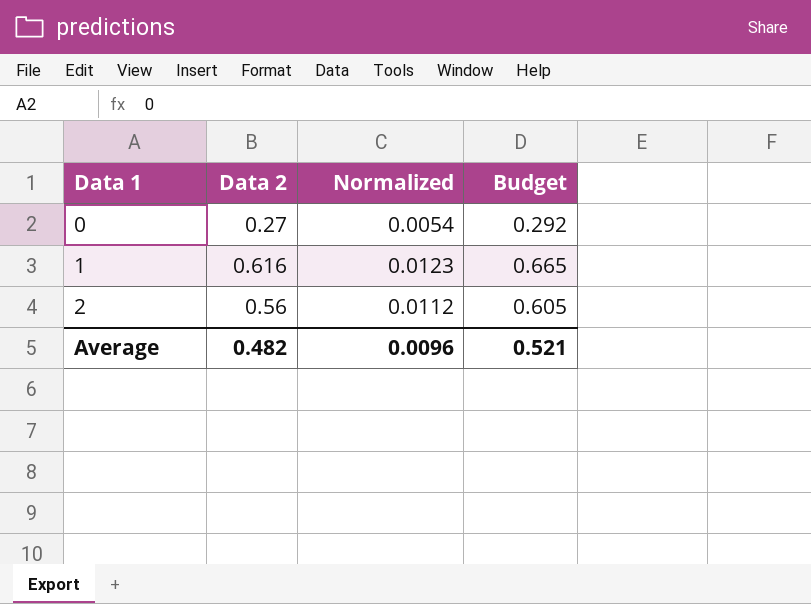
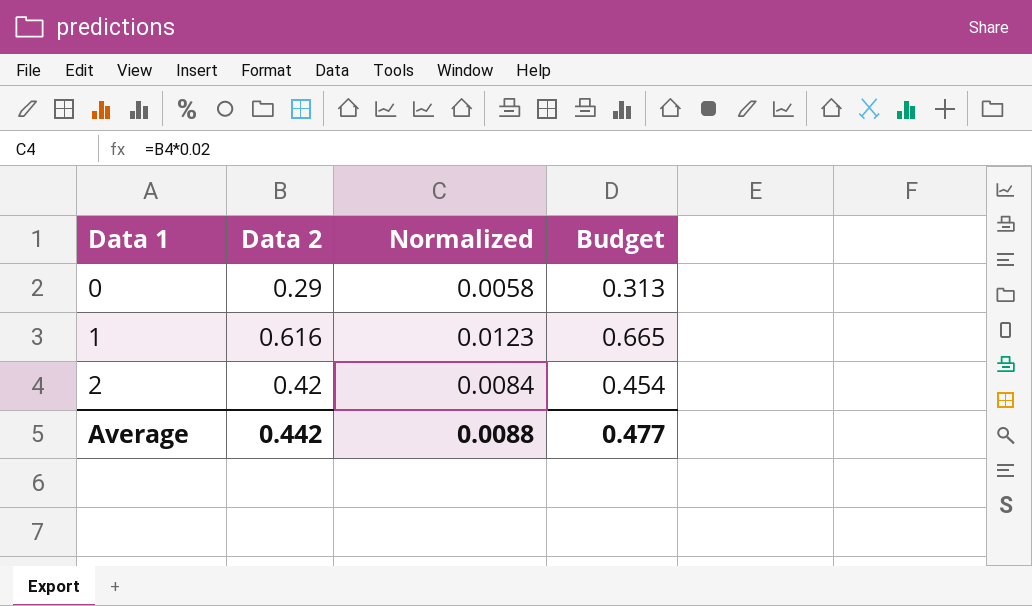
0 | Data 2: 0.27 -> 0.29
0 | Normalized: 0.0054 -> 0.0058
0 | Budget: 0.292 -> 0.313
2 | Data 2: 0.56 -> 0.42
2 | Normalized: 0.0112 -> 0.0084
2 | Budget: 0.605 -> 0.454
Average | Data 2: 0.482 -> 0.442
Average | Normalized: 0.0096 -> 0.0088
Average | Budget: 0.521 -> 0.477

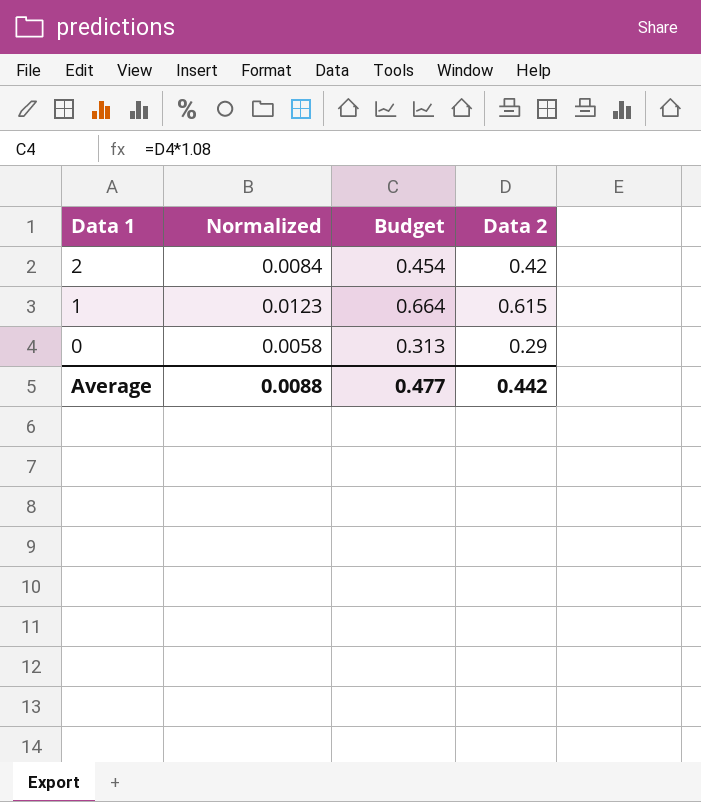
row order: Data 1 ascending -> Data 1 descending
column Data 2 | position: 2 -> 4
1 | Budget: 0.665 -> 0.664
1 | Data 2: 0.616 -> 0.615

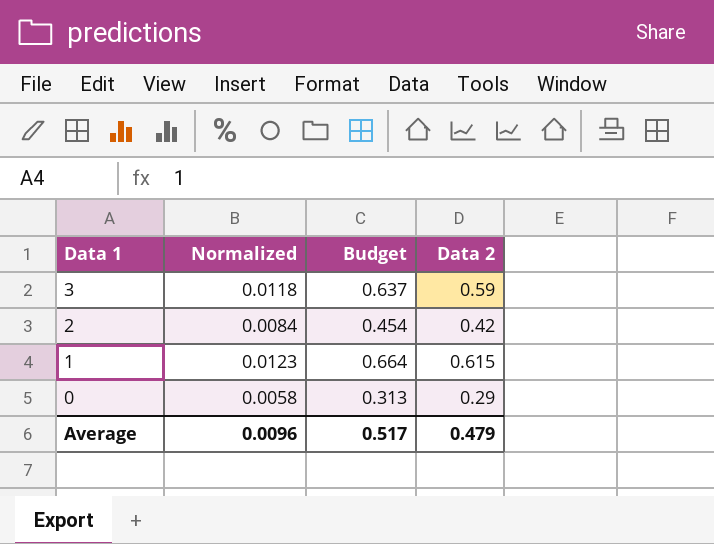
row 3: none -> 0.0118 | 0.637 | 0.59
Average | Normalized: 0.0088 -> 0.0096
Average | Budget: 0.477 -> 0.517
Average | Data 2: 0.442 -> 0.479

